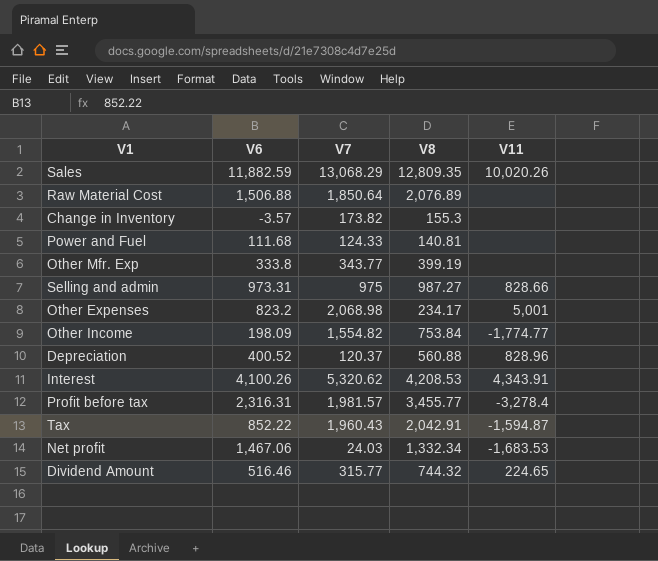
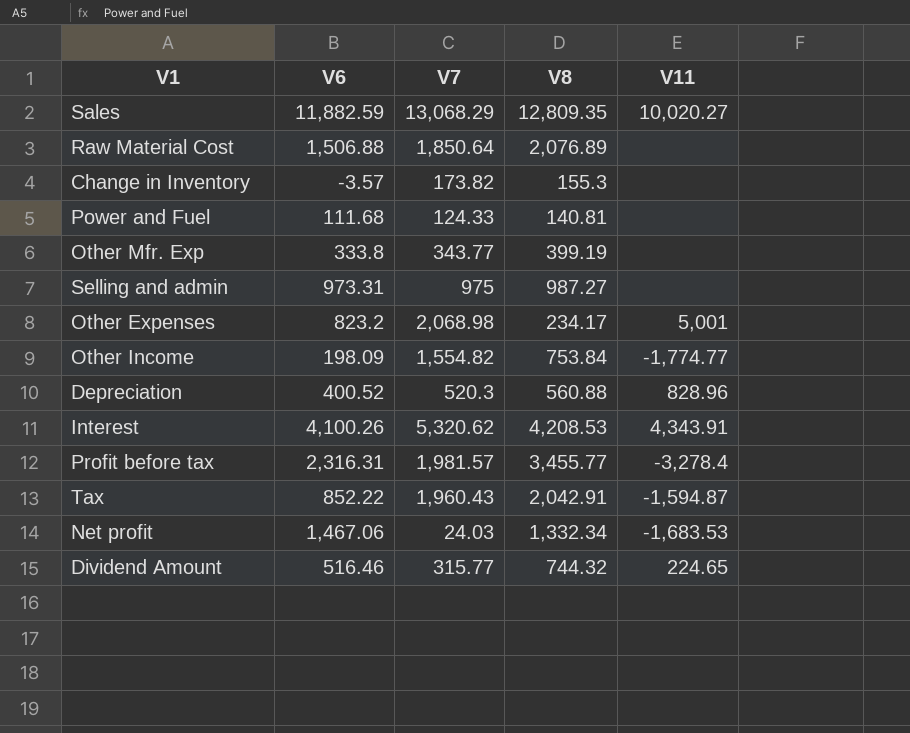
Sales | V11: 10,020.26 -> 10,020.27
Selling and admin | V11: 828.66 -> none
Depreciation | V7: 120.37 -> 520.3

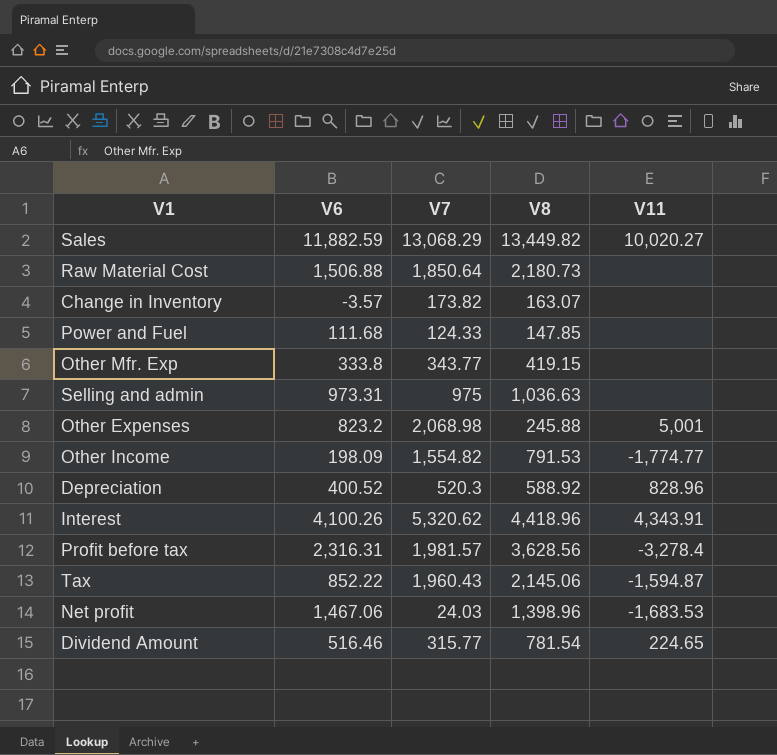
Sales | V8: 12,809.35 -> 13,449.82
Raw Material Cost | V8: 2,076.89 -> 2,180.73
Change in Inventory | V8: 155.3 -> 163.07
Power and Fuel | V8: 140.81 -> 147.85
Other Mfr. Exp | V8: 399.19 -> 419.15
Selling and admin | V8: 987.27 -> 1,036.63
Other Expenses | V8: 234.17 -> 245.88
Other Income | V8: 753.84 -> 791.53
Depreciation | V8: 560.88 -> 588.92
Interest | V8: 4,208.53 -> 4,418.96
Profit before tax | V8: 3,455.77 -> 3,628.56
Tax | V8: 2,042.91 -> 2,145.06
Net profit | V8: 1,332.34 -> 1,398.96
Dividend Amount | V8: 744.32 -> 781.54

